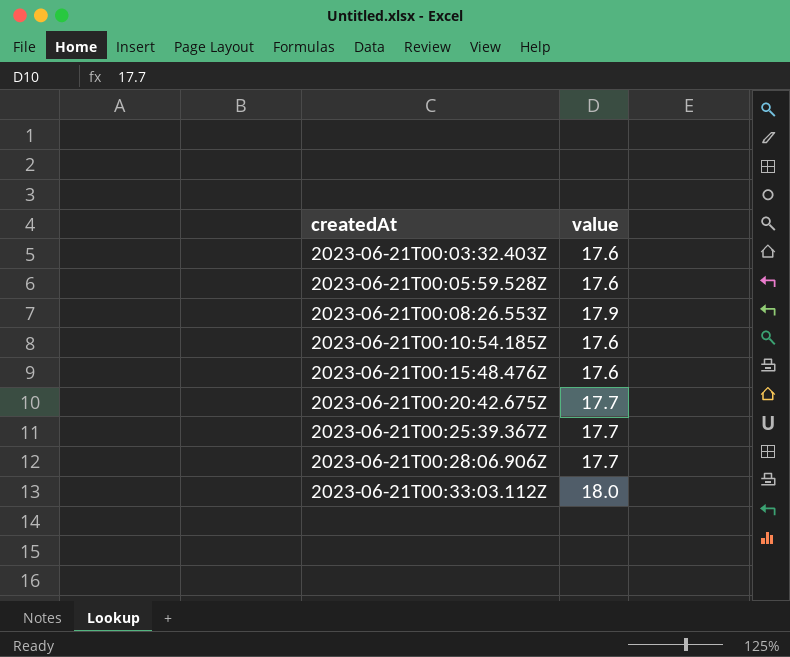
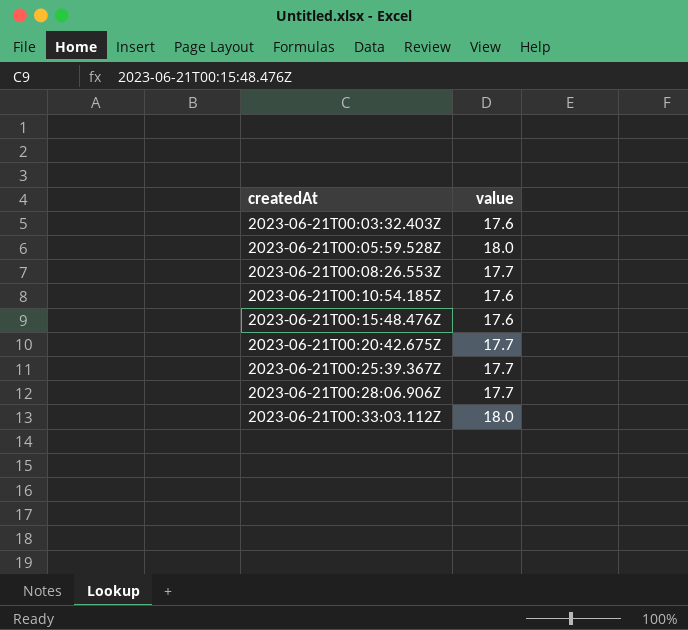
2023-06-21T00:05:59.528Z | value: 17.6 -> 18.0
2023-06-21T00:08:26.553Z | value: 17.9 -> 17.7

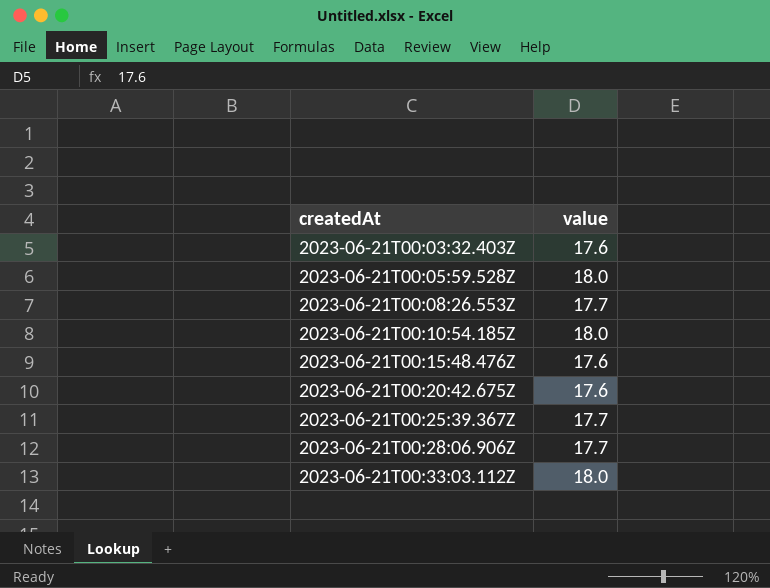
2023-06-21T00:10:54.185Z | value: 17.6 -> 18.0
2023-06-21T00:20:42.675Z | value: 17.7 -> 17.6

